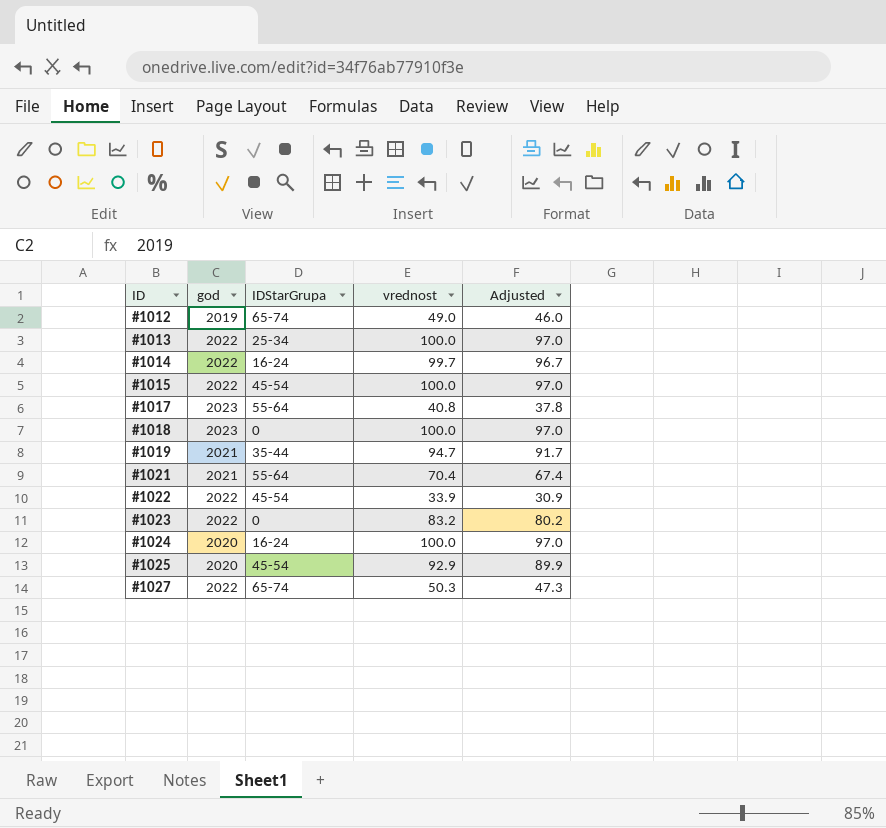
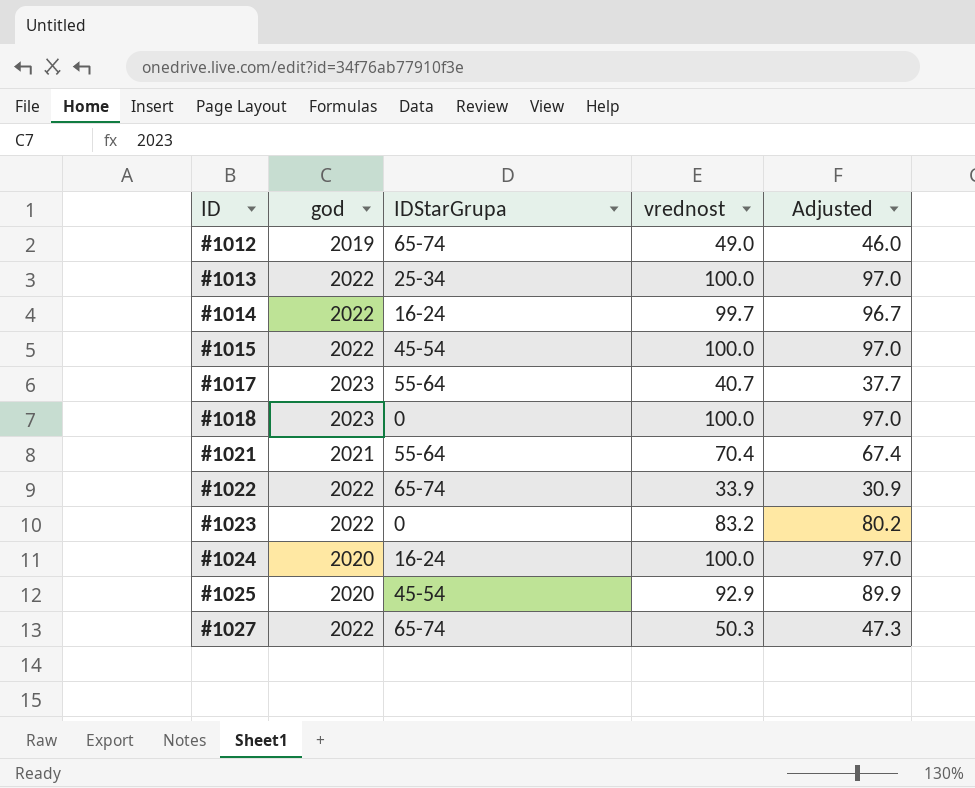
row #1019: 2021 | 35-44 | 94.7 | 91.7 -> none
#1017 | vrednost: 40.8 -> 40.7
#1017 | Adjusted: 37.8 -> 37.7
#1022 | IDStarGrupa: 45-54 -> 65-74

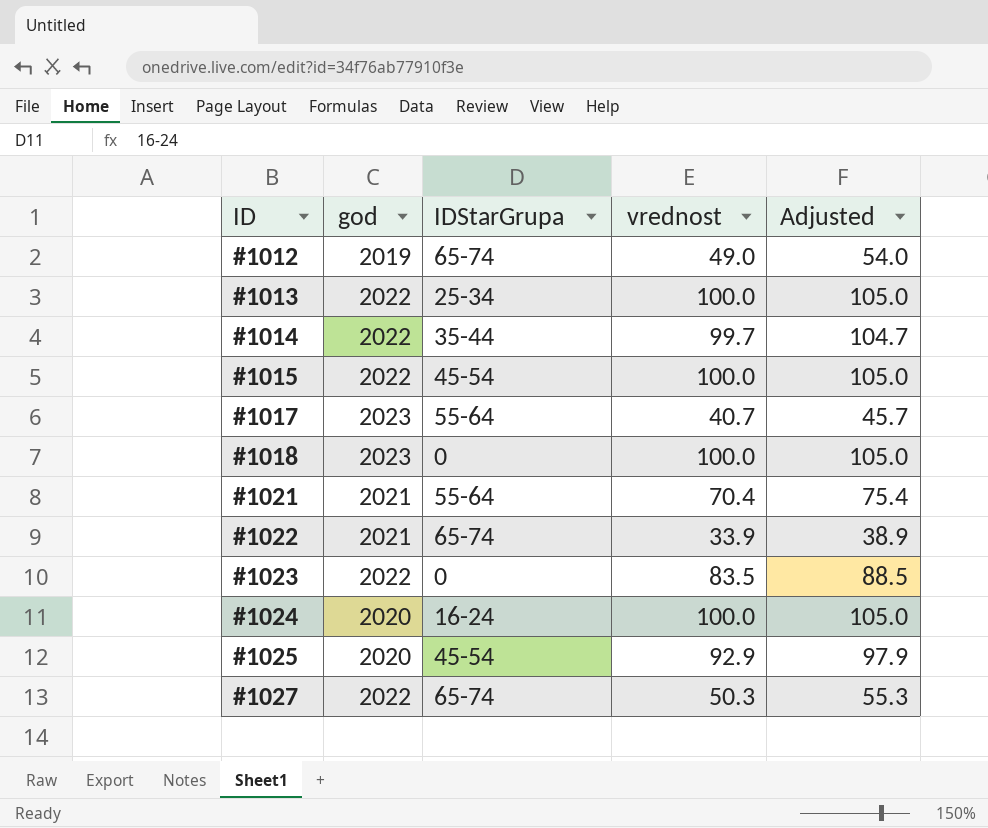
column Adjusted | formula: [vrednost] - 3 -> [vrednost] + 5
#1014 | IDStarGrupa: 16-24 -> 35-44
#1022 | god: 2022 -> 2021
#1023 | vrednost: 83.2 -> 83.5

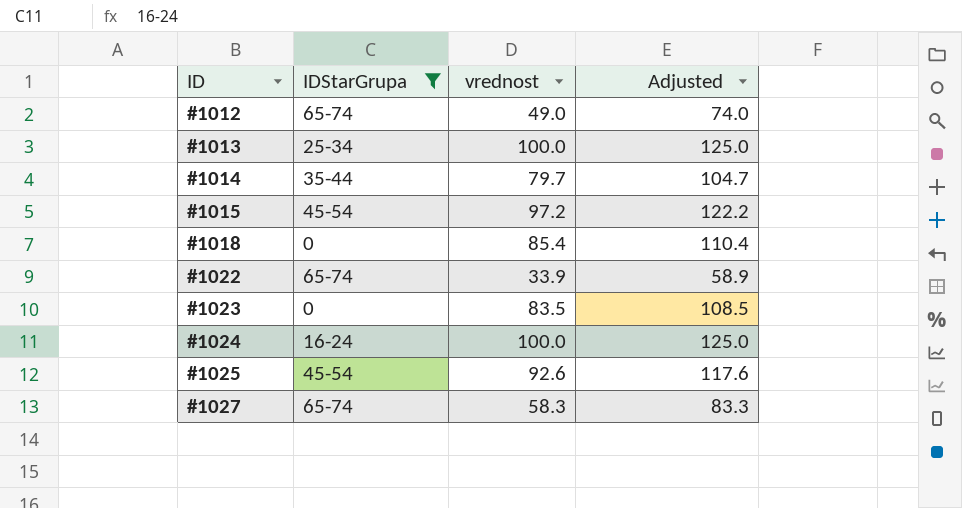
filter: none -> IDStarGrupa != 55-64
column god | position: 2 -> none
column Adjusted | formula: [vrednost] + 5 -> [vrednost] + 25
#1014 | vrednost: 99.7 -> 79.7
#1015 | vrednost: 100.0 -> 97.2
#1018 | vrednost: 100.0 -> 85.4
#1025 | vrednost: 92.9 -> 92.6
#1027 | vrednost: 50.3 -> 58.3

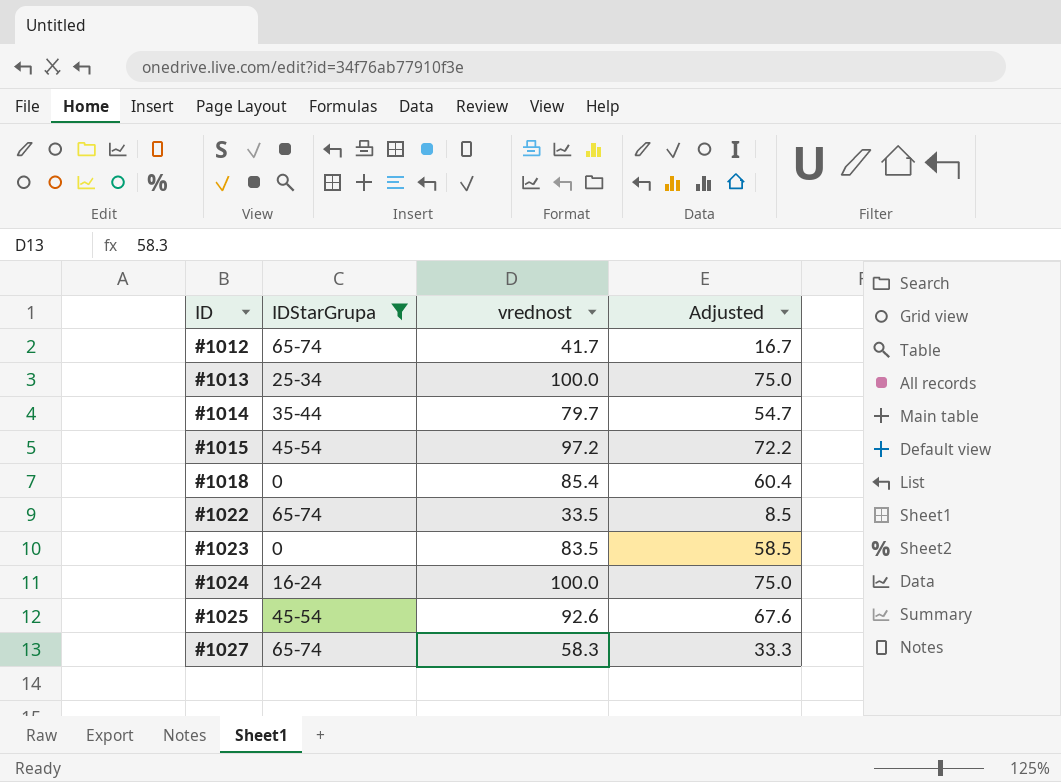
column Adjusted | formula: [vrednost] + 25 -> [vrednost] - 25
#1012 | vrednost: 49.0 -> 41.7
#1022 | vrednost: 33.9 -> 33.5

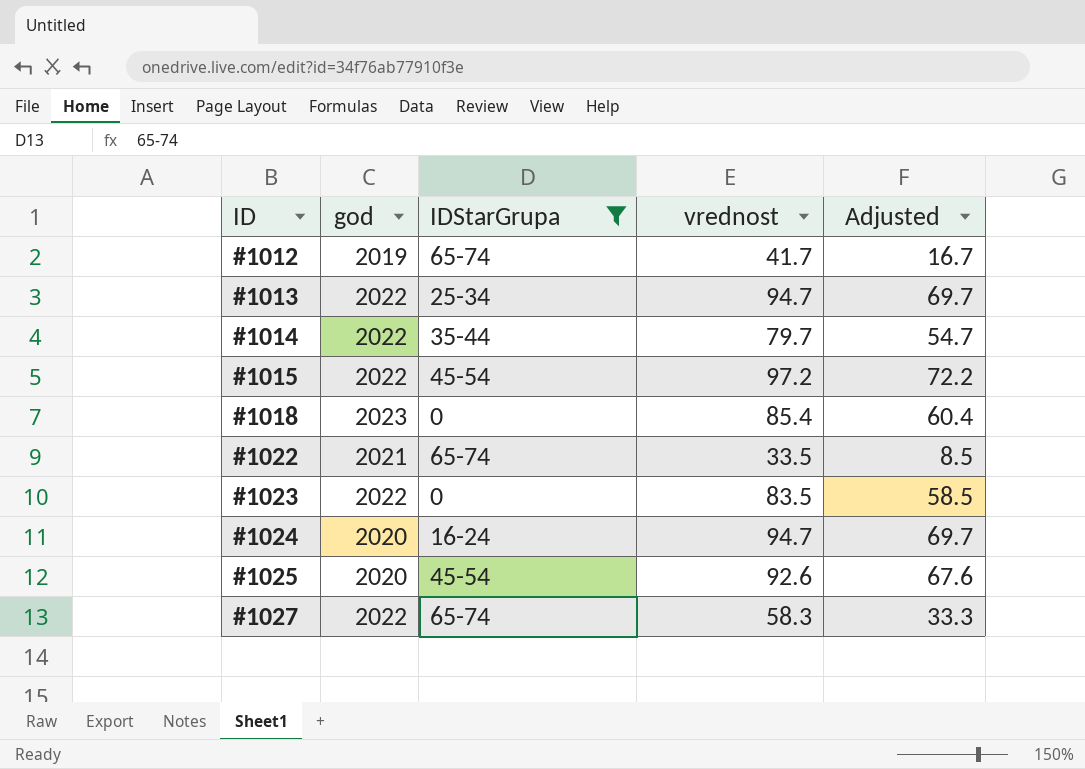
column god | position: none -> 2
#1013 | vrednost: 100.0 -> 94.7
#1013 | Adjusted: 75.0 -> 69.7
#1024 | vrednost: 100.0 -> 94.7
#1024 | Adjusted: 75.0 -> 69.7

